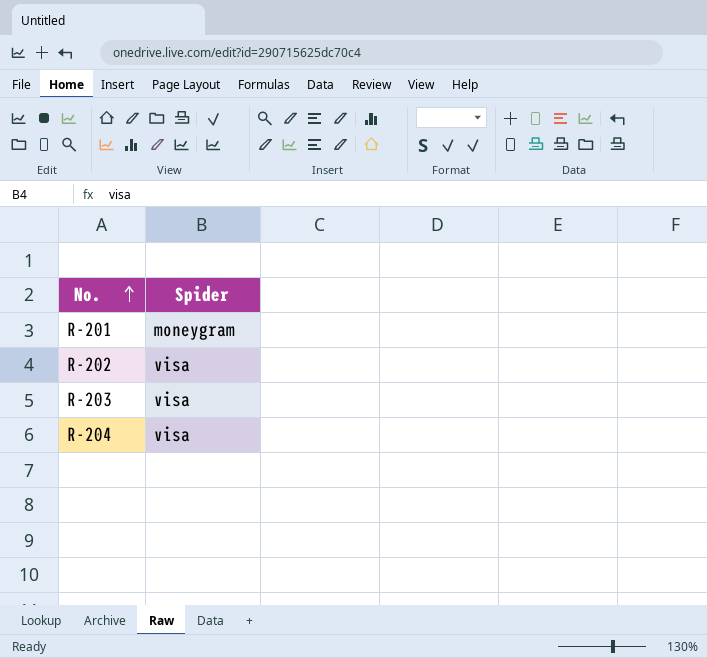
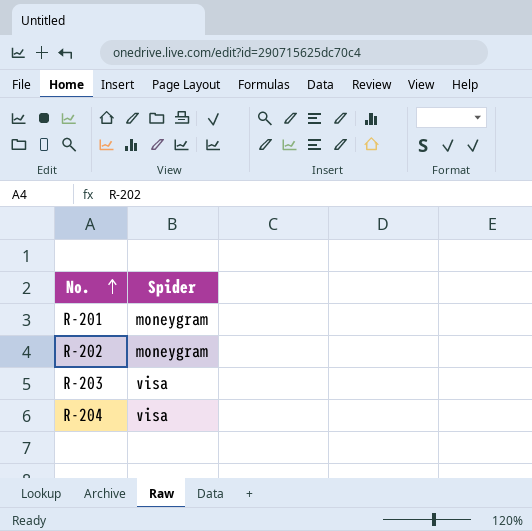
R-202 | Spider: visa -> moneygram

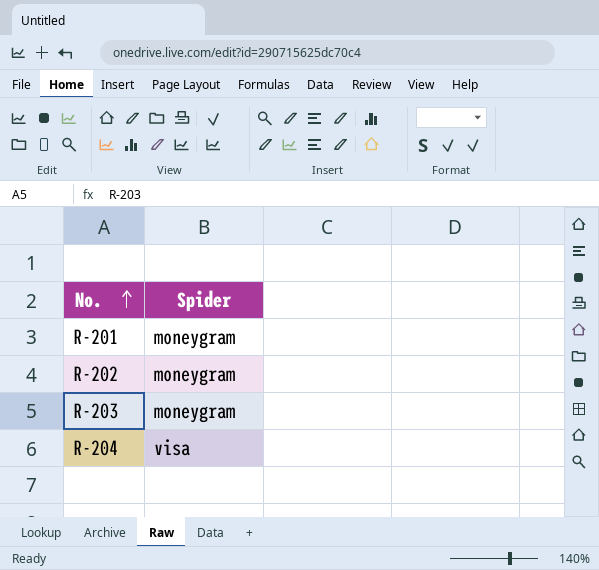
R-203 | Spider: visa -> moneygram

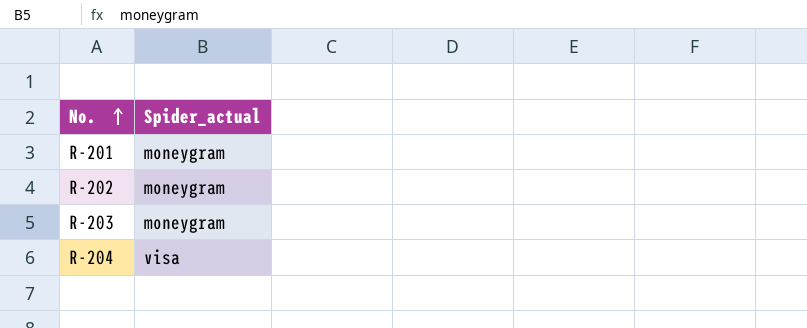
column name: Spider -> Spider_actual

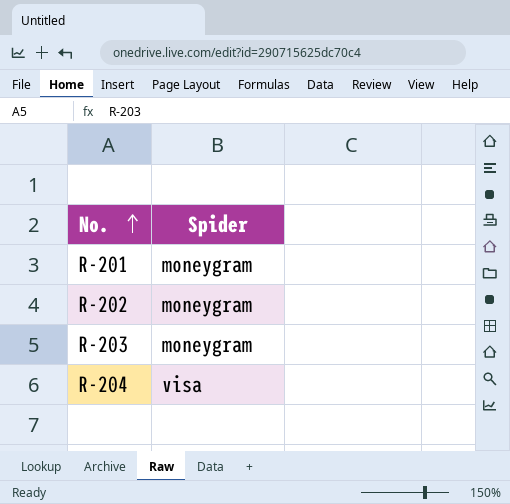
column name: Spider_actual -> Spider

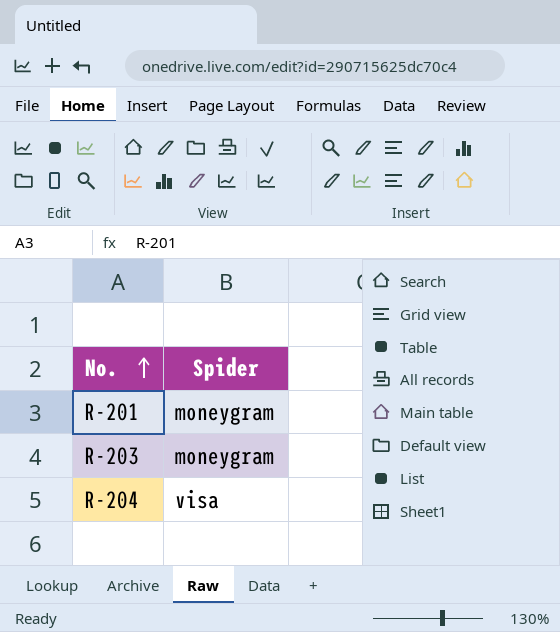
row R-202: moneygram -> none

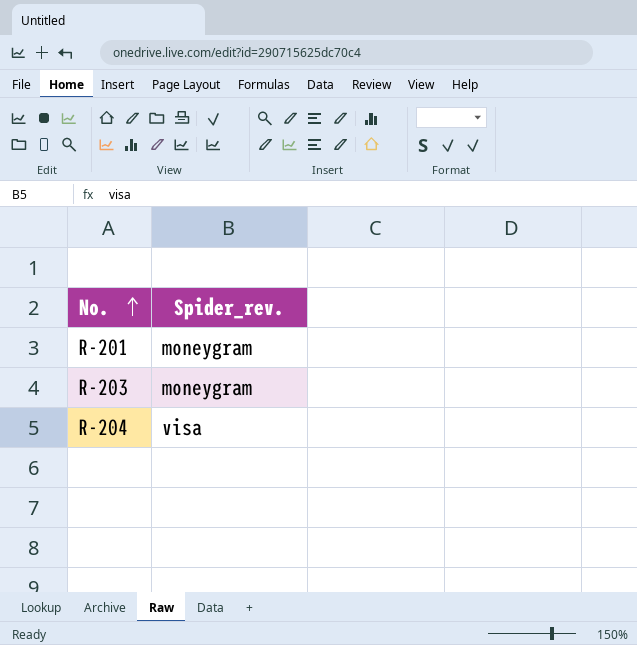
column name: Spider -> Spider_rev.

